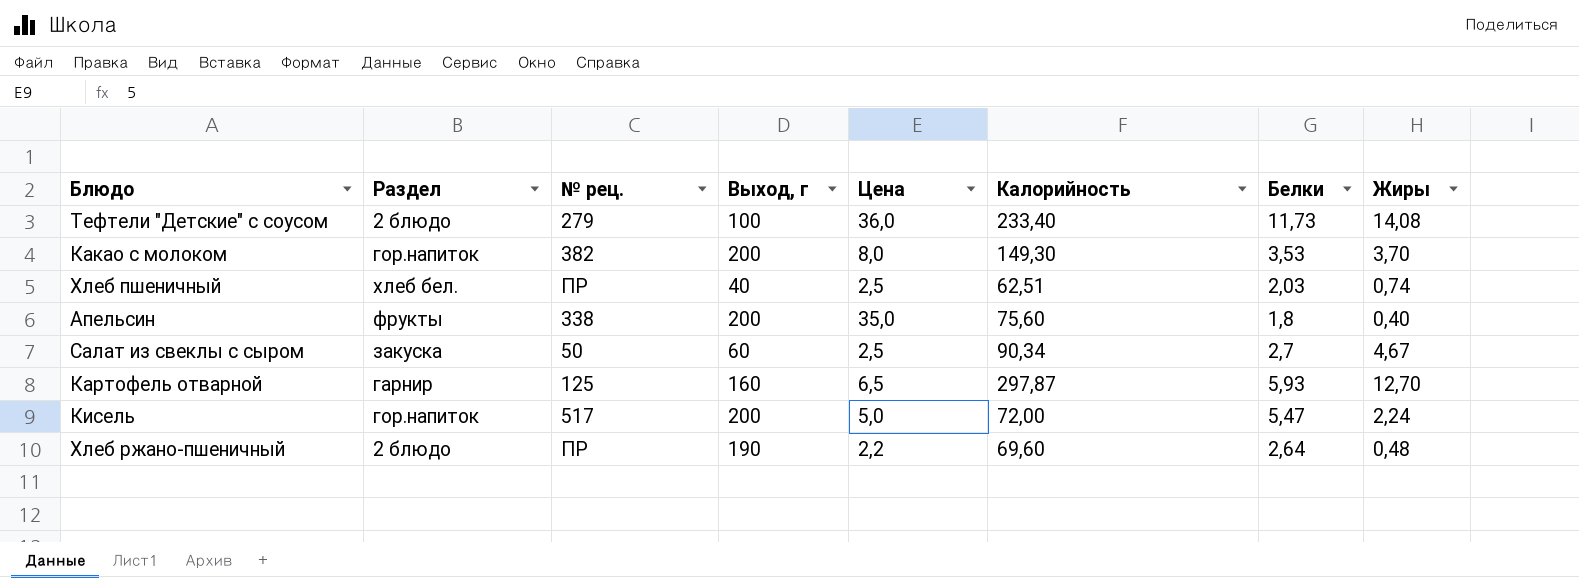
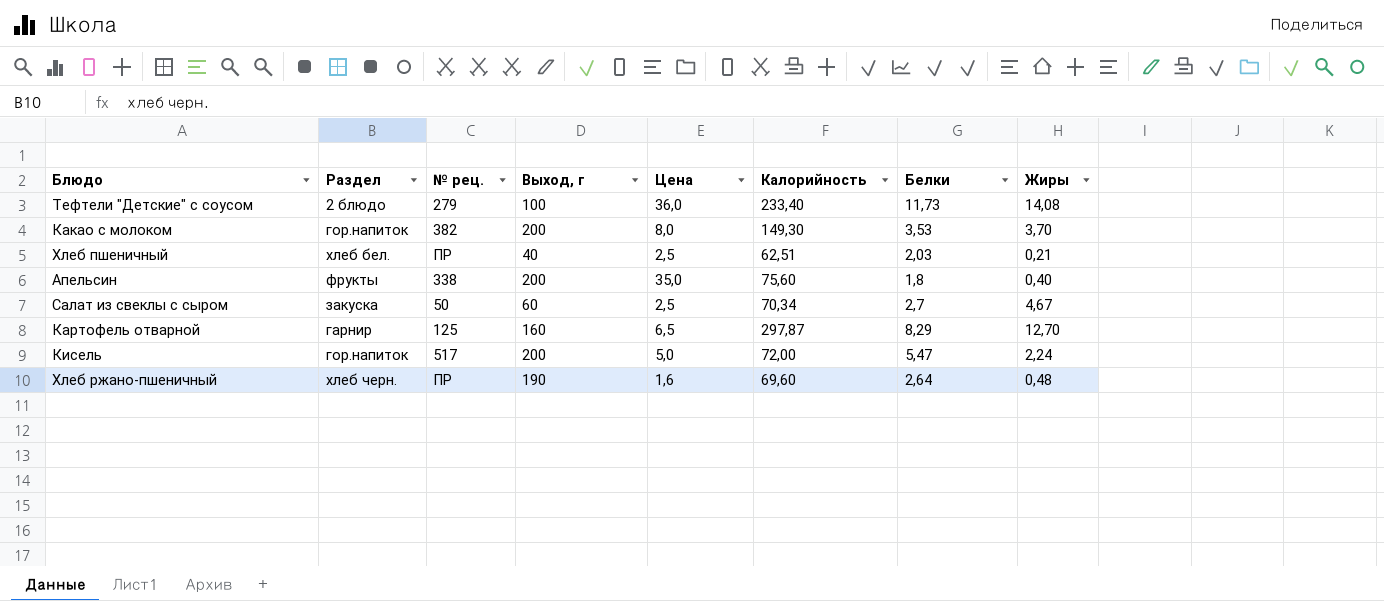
Хлеб пшеничный | Жиры: 0,74 -> 0,21
Салат из свеклы с сыром | Калорийность: 90,34 -> 70,34
Картофель отварной | Белки: 5,93 -> 8,29
Хлеб ржано-пшеничный | Раздел: 2 блюдо -> хлеб черн.
Хлеб ржано-пшеничный | Цена: 2,2 -> 1,6

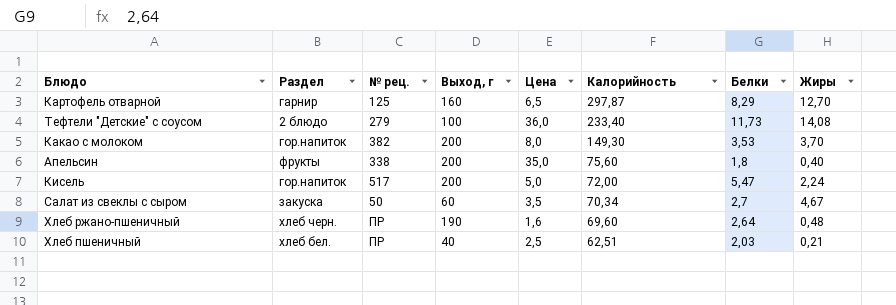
row order: none -> Калорийность descending
Салат из свеклы с сыром | Цена: 2,5 -> 3,5

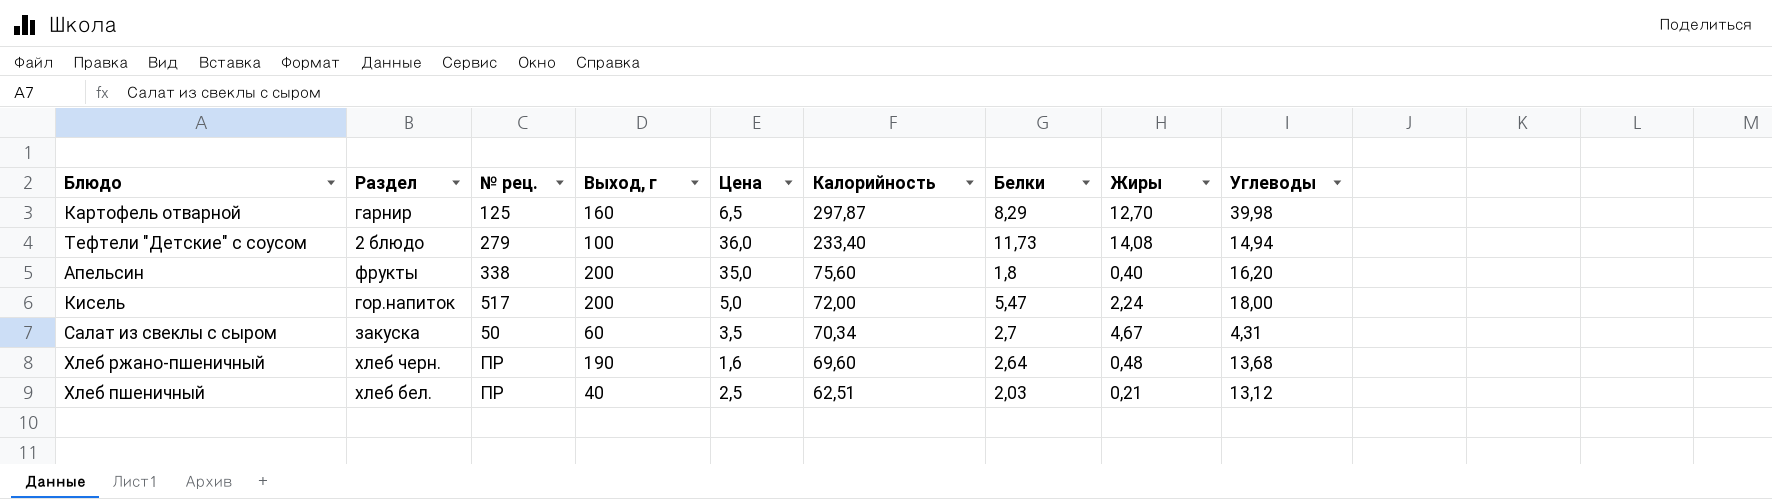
column Углеводы | position: none -> 9
row Какао с молоком: гор.напиток | 382 | 200 | 8,0 | 149,30 | 3,53 | 3,70 -> none

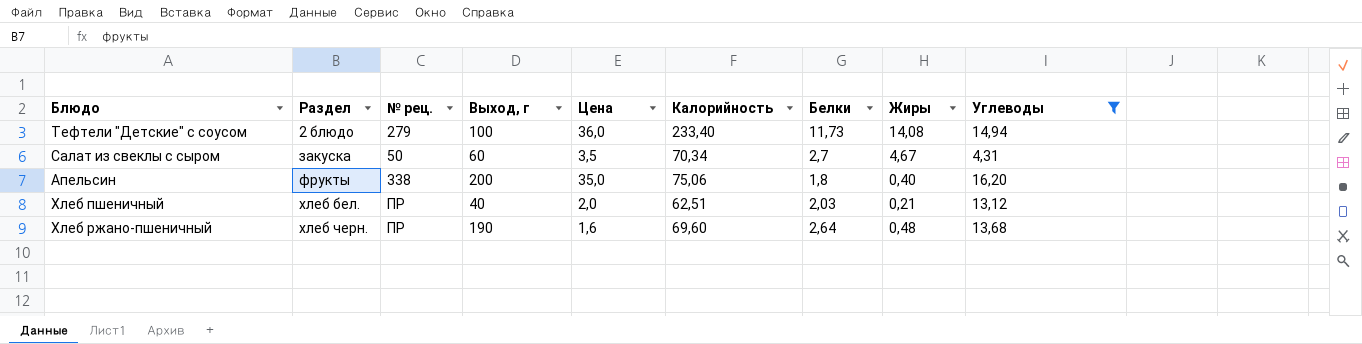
filter: none -> Углеводы <= 16,20
row order: Калорийность descending -> Раздел ascending
Апельсин | Калорийность: 75,60 -> 75,06
Хлеб пшеничный | Цена: 2,5 -> 2,0

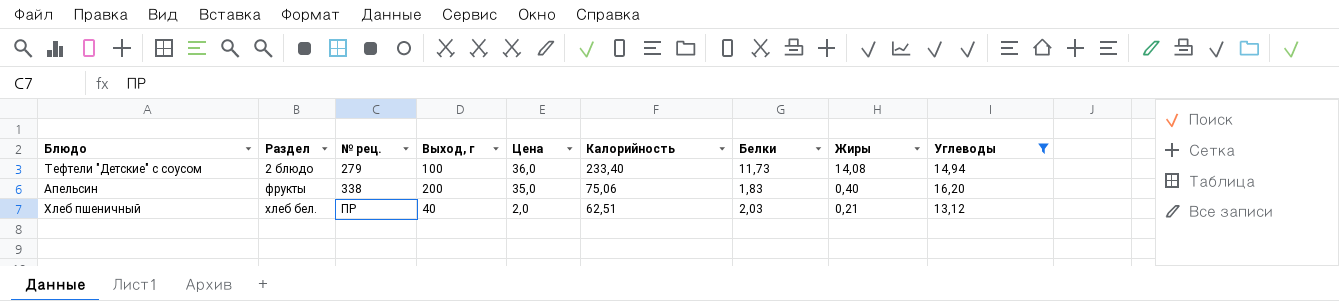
row Салат из свеклы с сыром: закуска | 50 | 60 | 3,5 | 70,34 | 2,7 | 4,67 | 4,31 -> none
row Хлеб ржано-пшеничный: хлеб черн. | ПР | 190 | 1,6 | 69,60 | 2,64 | 0,48 | 13,68 -> none
Апельсин | Белки: 1,8 -> 1,83

